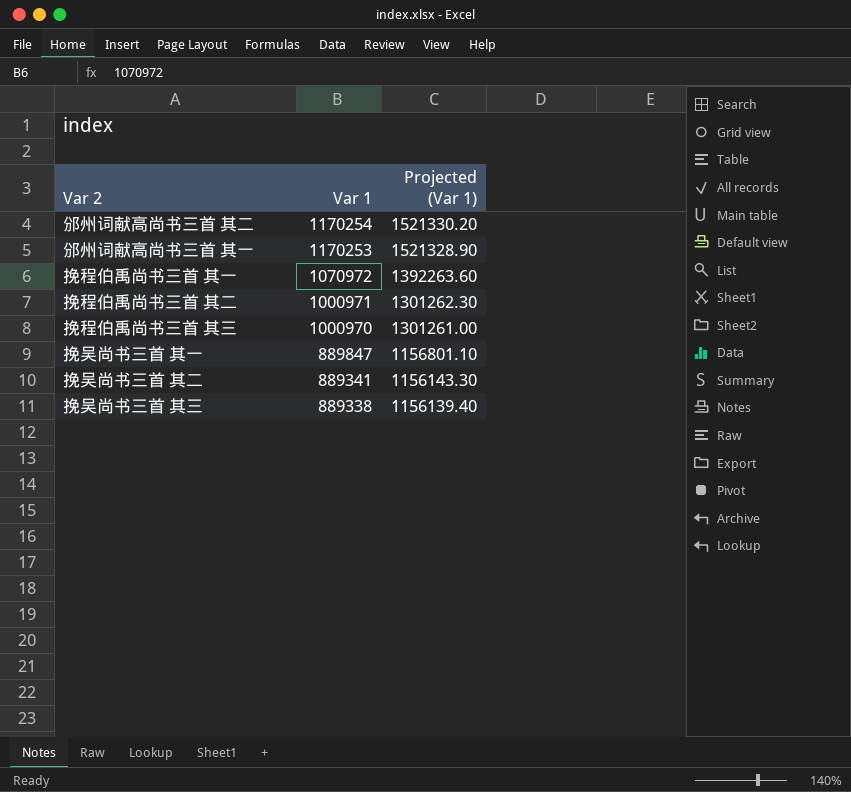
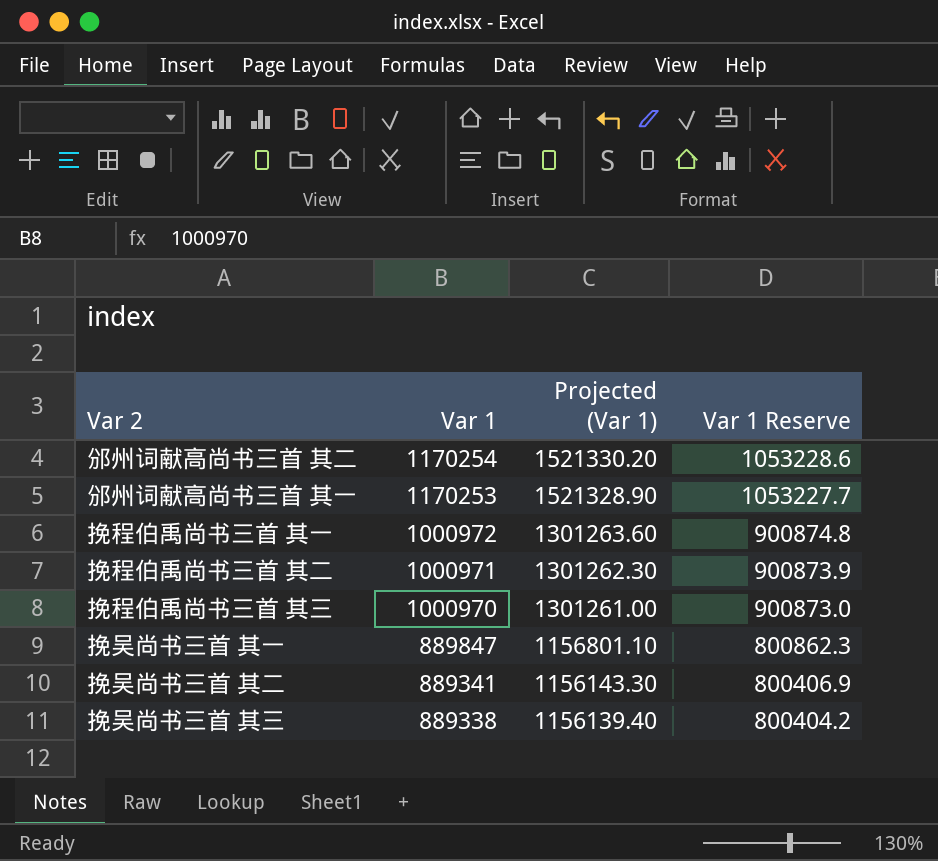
column Var 1 Reserve | formula: none -> [Var 1] * 0.9
挽程伯禹尚书三首 其一 | Var 1: 1070972 -> 1000972
挽程伯禹尚书三首 其一 | Projected (Var 1): 1392263.60 -> 1301263.60

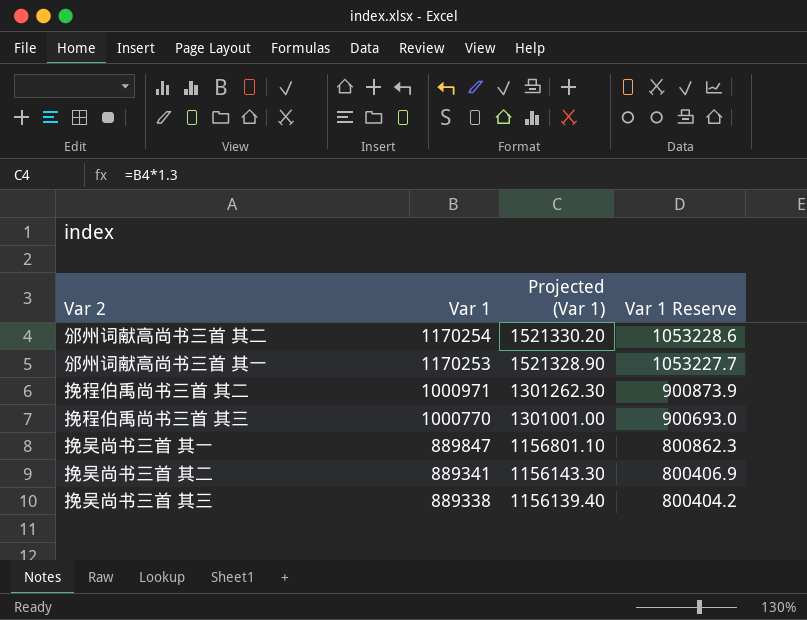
row 挽程伯禹尚书三首 其一: 1000972 | 1301263.60 | 900874.8 -> none
挽程伯禹尚书三首 其三 | Var 1: 1000970 -> 1000770
挽程伯禹尚书三首 其三 | Projected (Var 1): 1301261.00 -> 1301001.00
挽程伯禹尚书三首 其三 | Var 1 Reserve: 900873.0 -> 900693.0

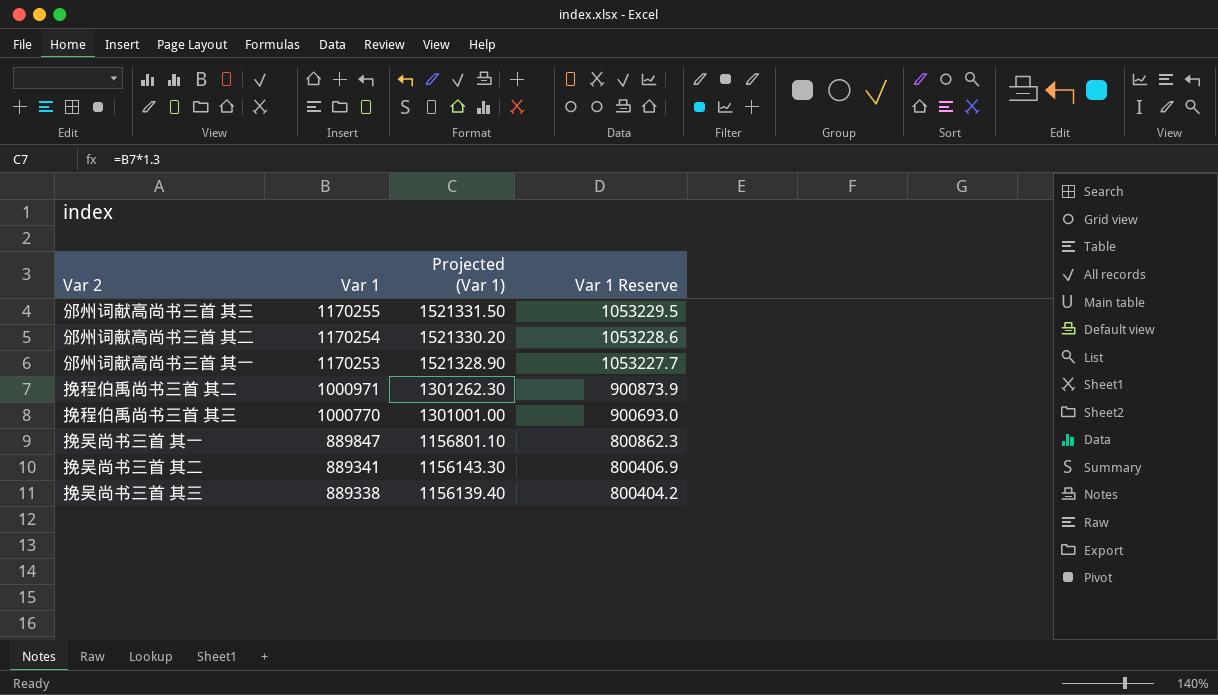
row 邠州词献高尚书三首 其三: none -> 1170255 | 1521331.50 | 1053229.5

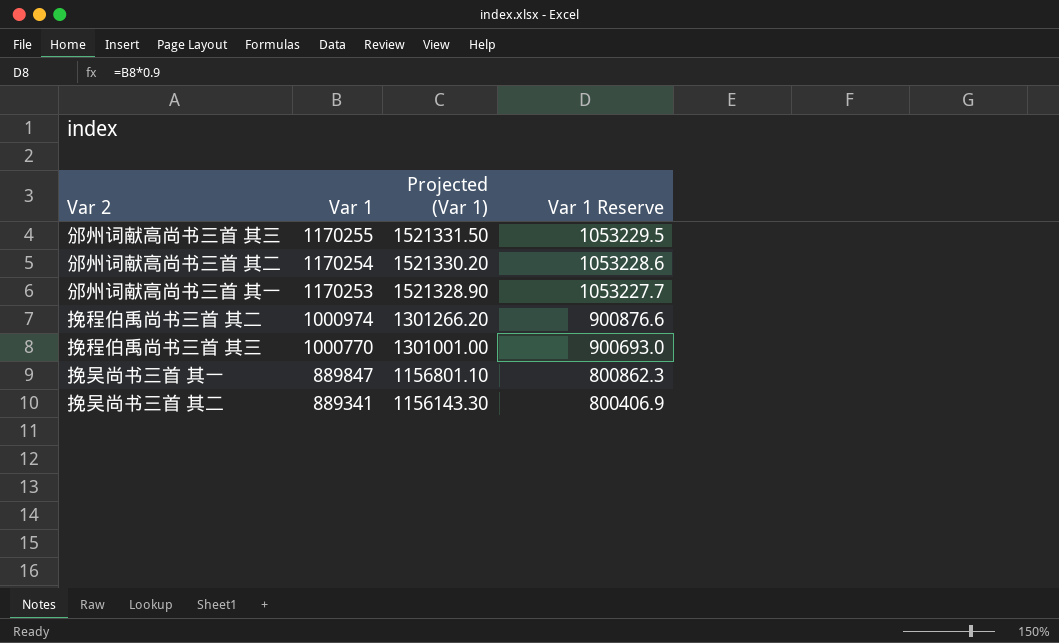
row 挽吴尚书三首 其三: 889338 | 1156139.40 | 800404.2 -> none
挽程伯禹尚书三首 其二 | Var 1: 1000971 -> 1000974
挽程伯禹尚书三首 其二 | Projected (Var 1): 1301262.30 -> 1301266.20
挽程伯禹尚书三首 其二 | Var 1 Reserve: 900873.9 -> 900876.6

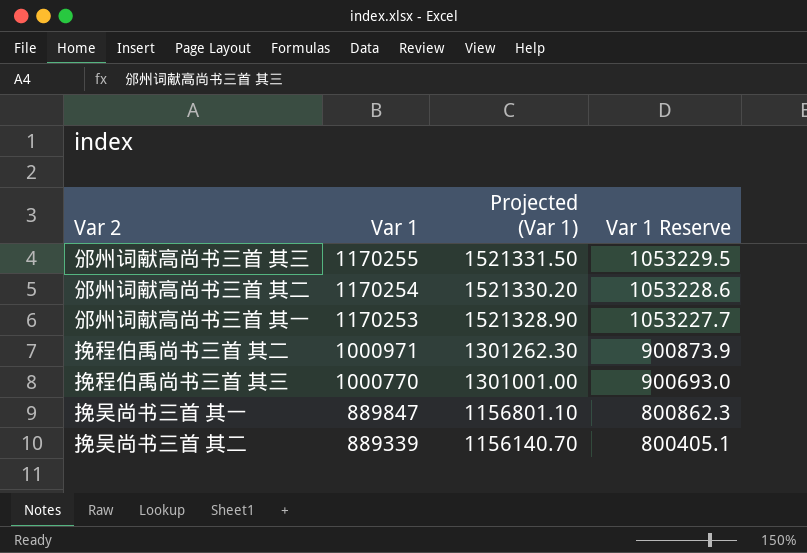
挽程伯禹尚书三首 其二 | Var 1: 1000974 -> 1000971
挽程伯禹尚书三首 其二 | Projected (Var 1): 1301266.20 -> 1301262.30
挽程伯禹尚书三首 其二 | Var 1 Reserve: 900876.6 -> 900873.9
挽吴尚书三首 其二 | Var 1: 889341 -> 889339
挽吴尚书三首 其二 | Projected (Var 1): 1156143.30 -> 1156140.70
挽吴尚书三首 其二 | Var 1 Reserve: 800406.9 -> 800405.1

